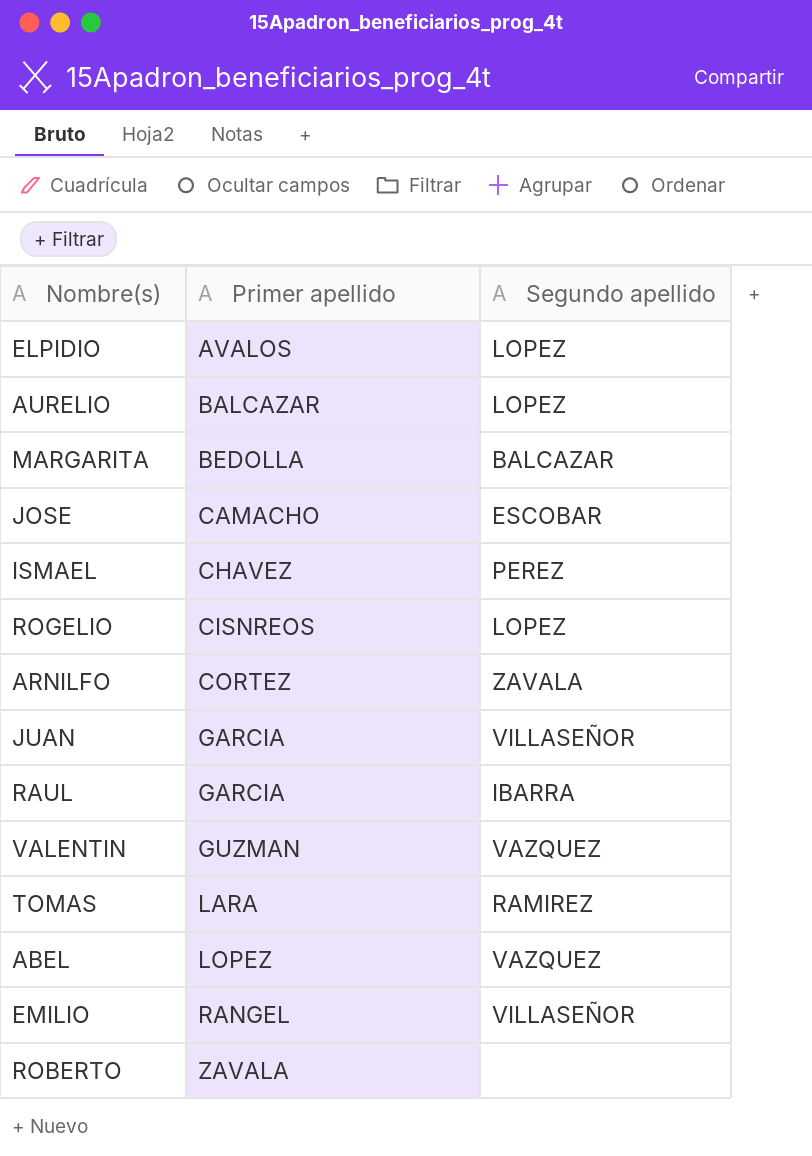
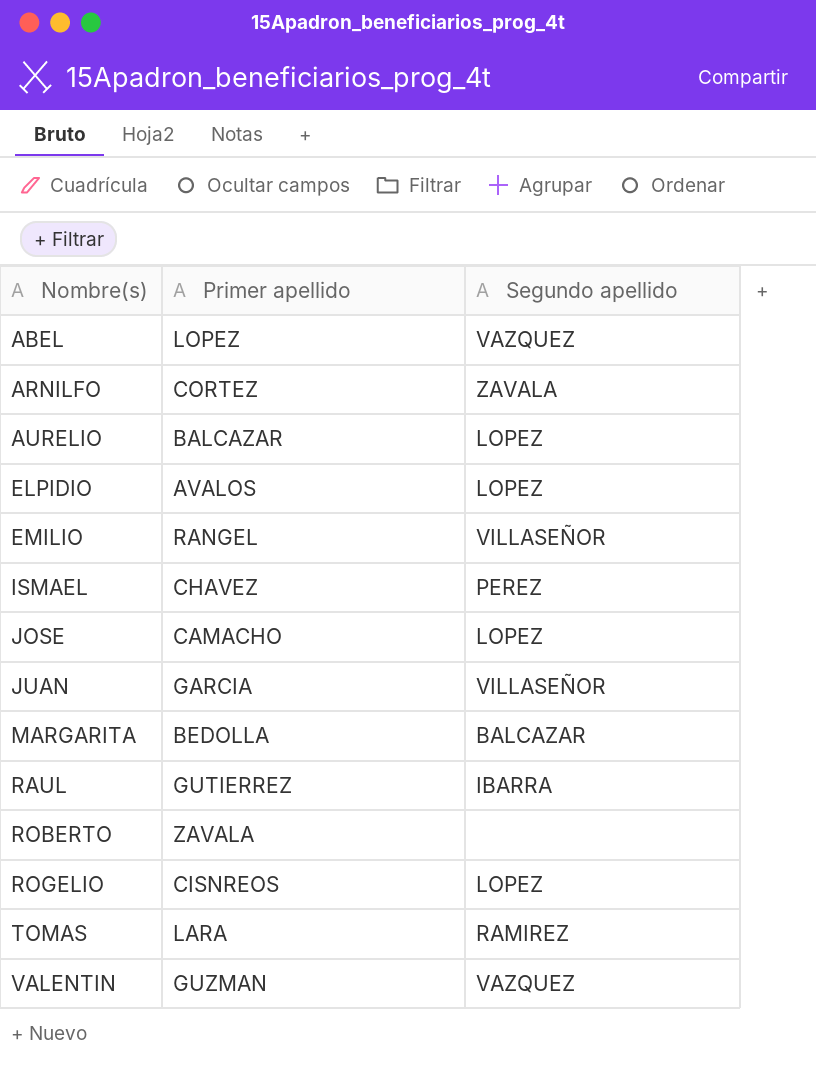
row order: Primer apellido ascending -> Nombre(s) ascending
JOSE | Segundo apellido: ESCOBAR -> LOPEZ
RAUL | Primer apellido: GARCIA -> GUTIERREZ

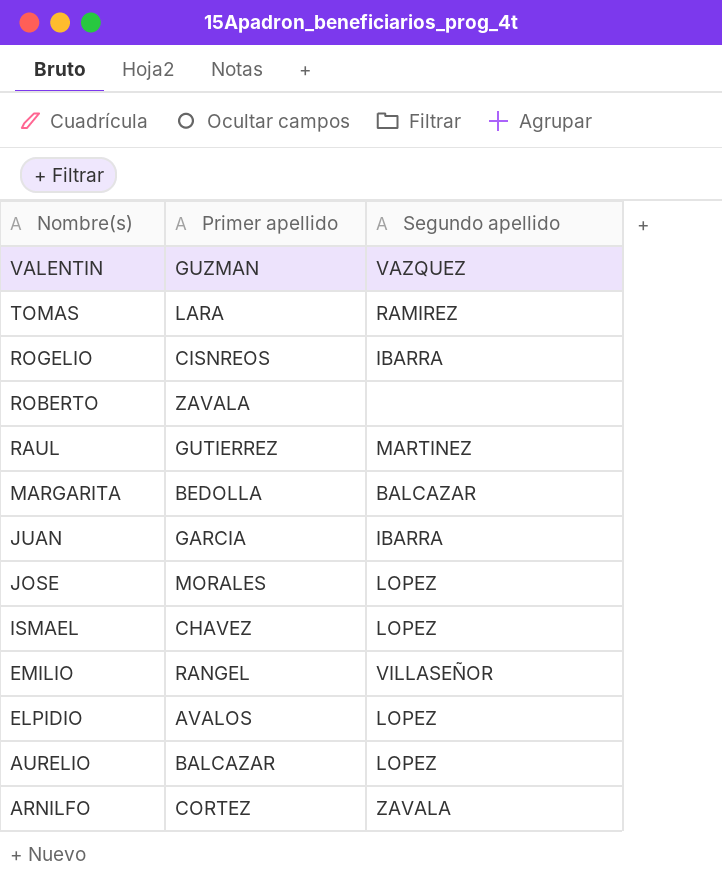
row order: Nombre(s) ascending -> Nombre(s) descending
row ABEL: LOPEZ | VAZQUEZ -> none
ROGELIO | Segundo apellido: LOPEZ -> IBARRA
RAUL | Segundo apellido: IBARRA -> MARTINEZ
JUAN | Segundo apellido: VILLASEÑOR -> IBARRA
JOSE | Primer apellido: CAMACHO -> MORALES
ISMAEL | Segundo apellido: PEREZ -> LOPEZ

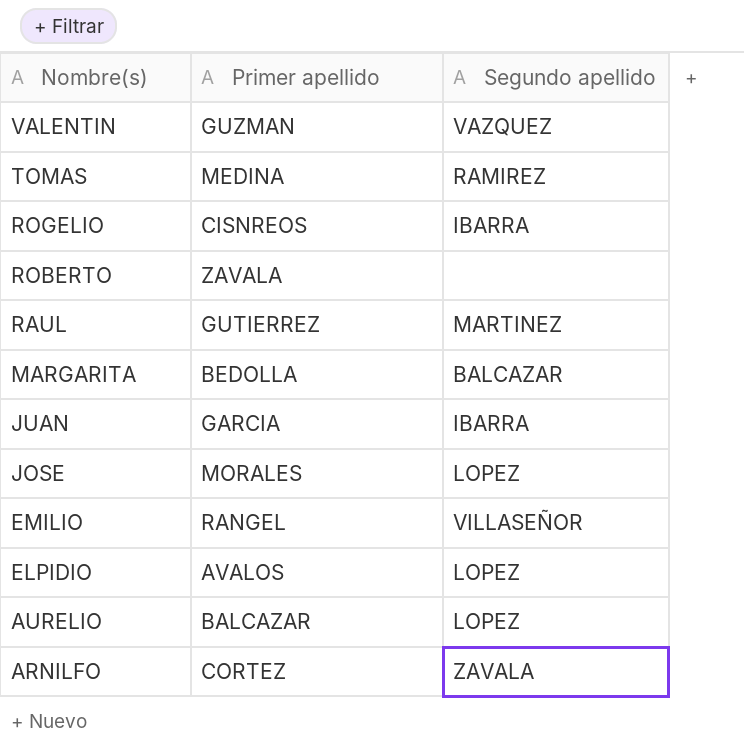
row ISMAEL: CHAVEZ | LOPEZ -> none
TOMAS | Primer apellido: LARA -> MEDINA

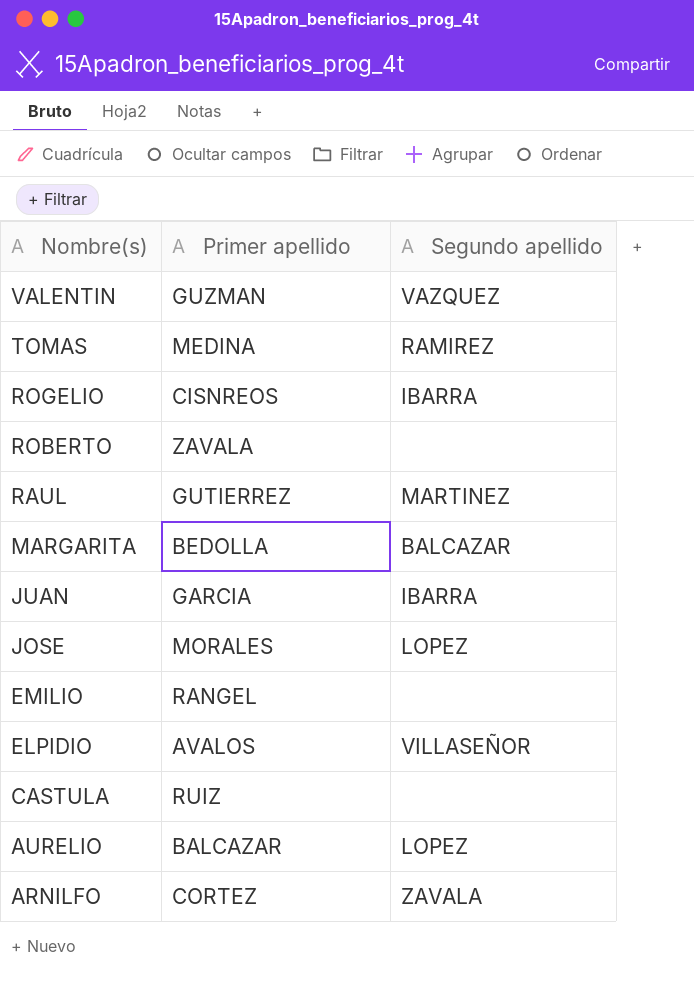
EMILIO | Segundo apellido: VILLASEÑOR -> none
ELPIDIO | Segundo apellido: LOPEZ -> VILLASEÑOR
row CASTULA: none -> RUIZ | none

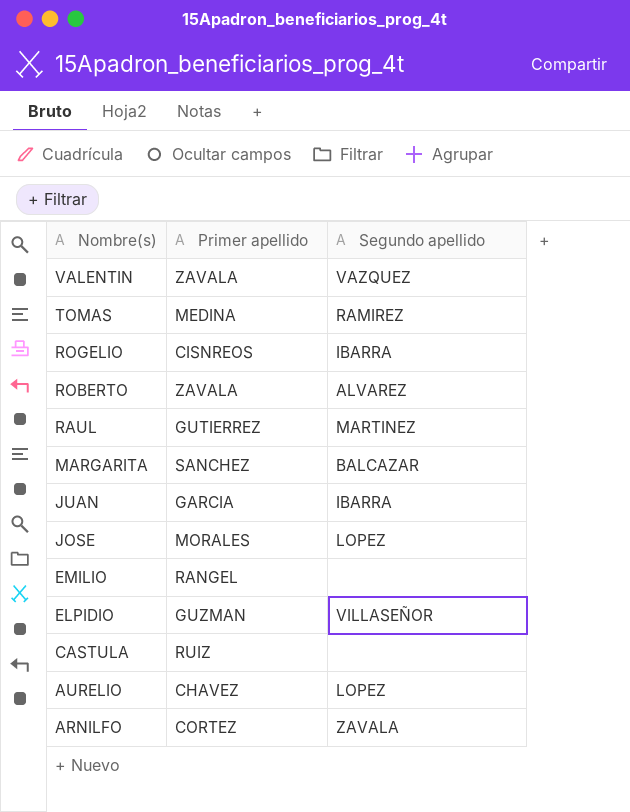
VALENTIN | Primer apellido: GUZMAN -> ZAVALA
ROBERTO | Segundo apellido: none -> ALVAREZ
MARGARITA | Primer apellido: BEDOLLA -> SANCHEZ
ELPIDIO | Primer apellido: AVALOS -> GUZMAN
AURELIO | Primer apellido: BALCAZAR -> CHAVEZ

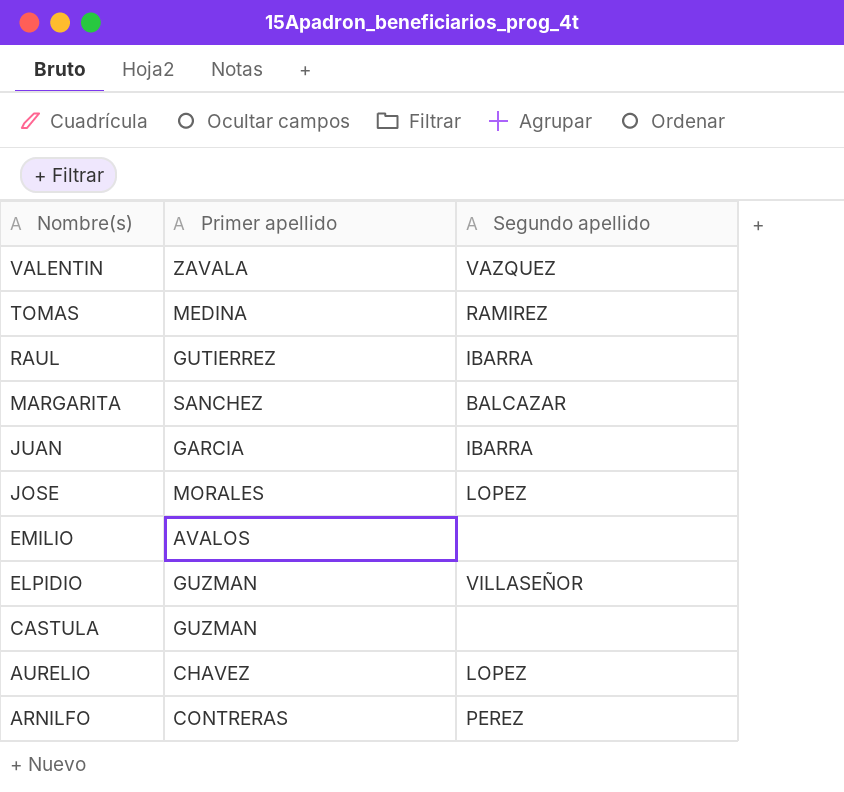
row ROGELIO: CISNREOS | IBARRA -> none
row ROBERTO: ZAVALA | ALVAREZ -> none
RAUL | Segundo apellido: MARTINEZ -> IBARRA
EMILIO | Primer apellido: RANGEL -> AVALOS
CASTULA | Primer apellido: RUIZ -> GUZMAN
ARNILFO | Primer apellido: CORTEZ -> CONTRERAS
ARNILFO | Segundo apellido: ZAVALA -> PEREZ

